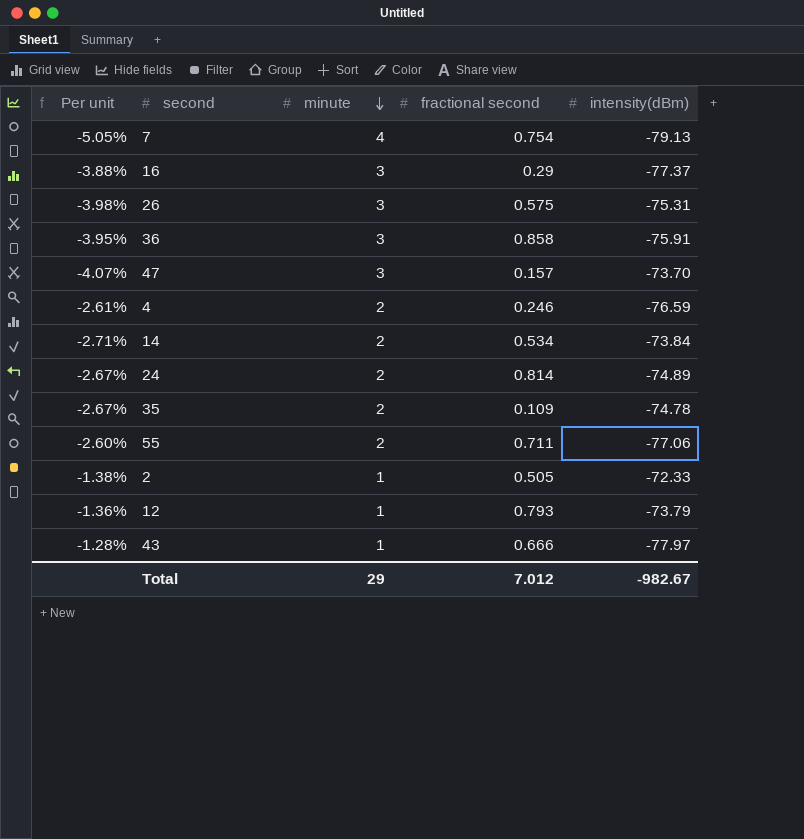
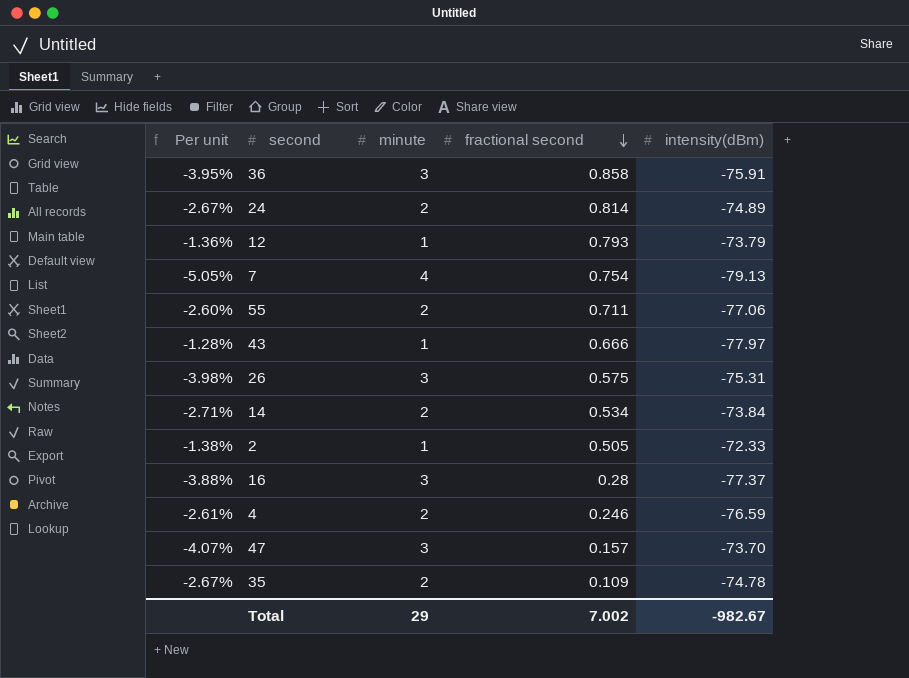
row order: minute descending -> fractional second descending
16 | fractional second: 0.29 -> 0.28
Total | fractional second: 7.012 -> 7.002

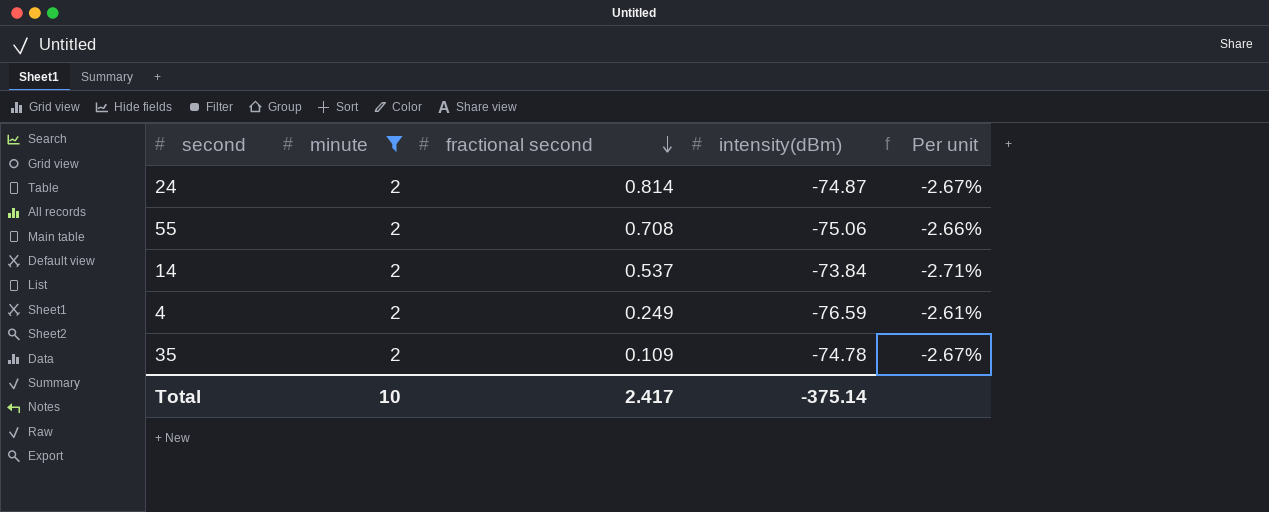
filter: none -> minute = 2
column Per unit | position: 1 -> 5
24 | intensity(dBm): -74.89 -> -74.87
55 | fractional second: 0.711 -> 0.708
55 | intensity(dBm): -77.06 -> -75.06
55 | Per unit: -2.60% -> -2.66%
14 | fractional second: 0.534 -> 0.537
4 | fractional second: 0.246 -> 0.249
Total | minute: 29 -> 10
Total | fractional second: 7.002 -> 2.417
Total | intensity(dBm): -982.67 -> -375.14

